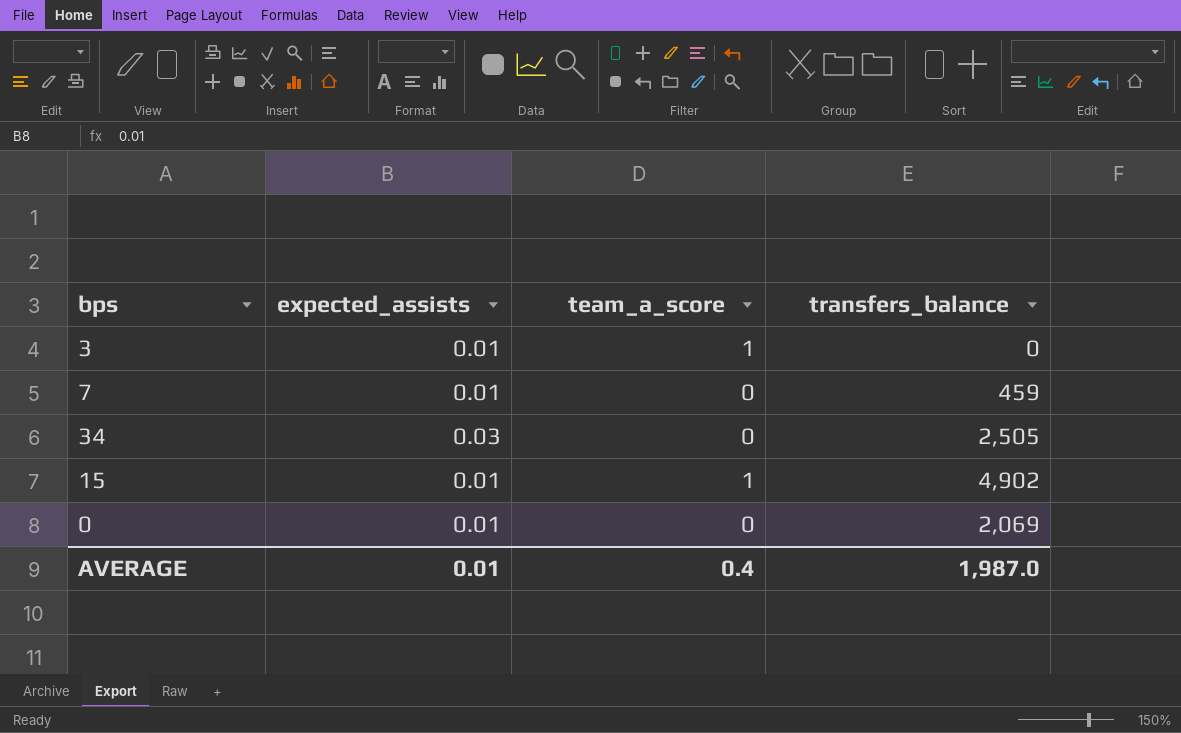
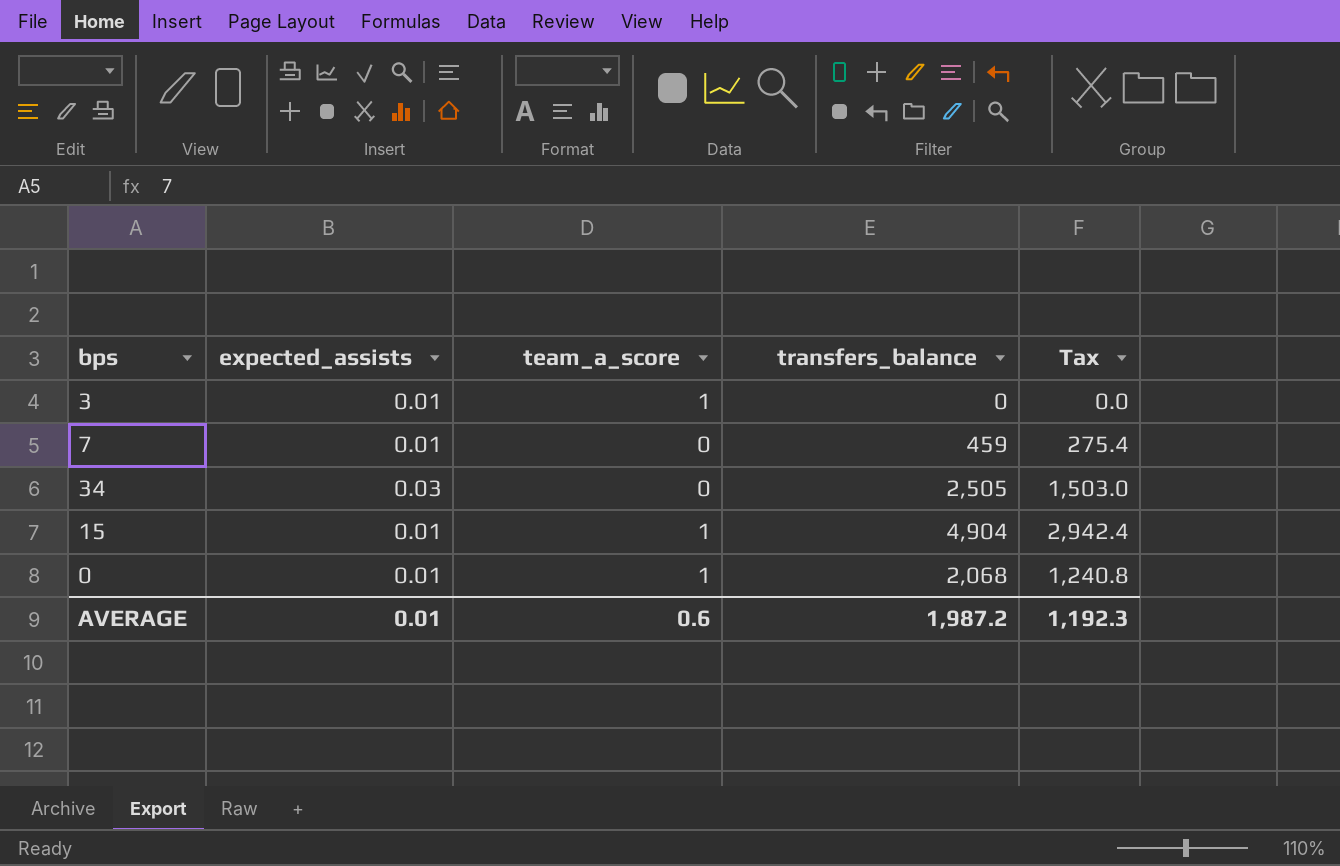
column Tax | formula: none -> [transfers_balance] * 0.6
15 | transfers_balance: 4,902 -> 4,904
0 | team_a_score: 0 -> 1
0 | transfers_balance: 2,069 -> 2,068
AVERAGE | team_a_score: 0.4 -> 0.6
AVERAGE | transfers_balance: 1,987.0 -> 1,987.2

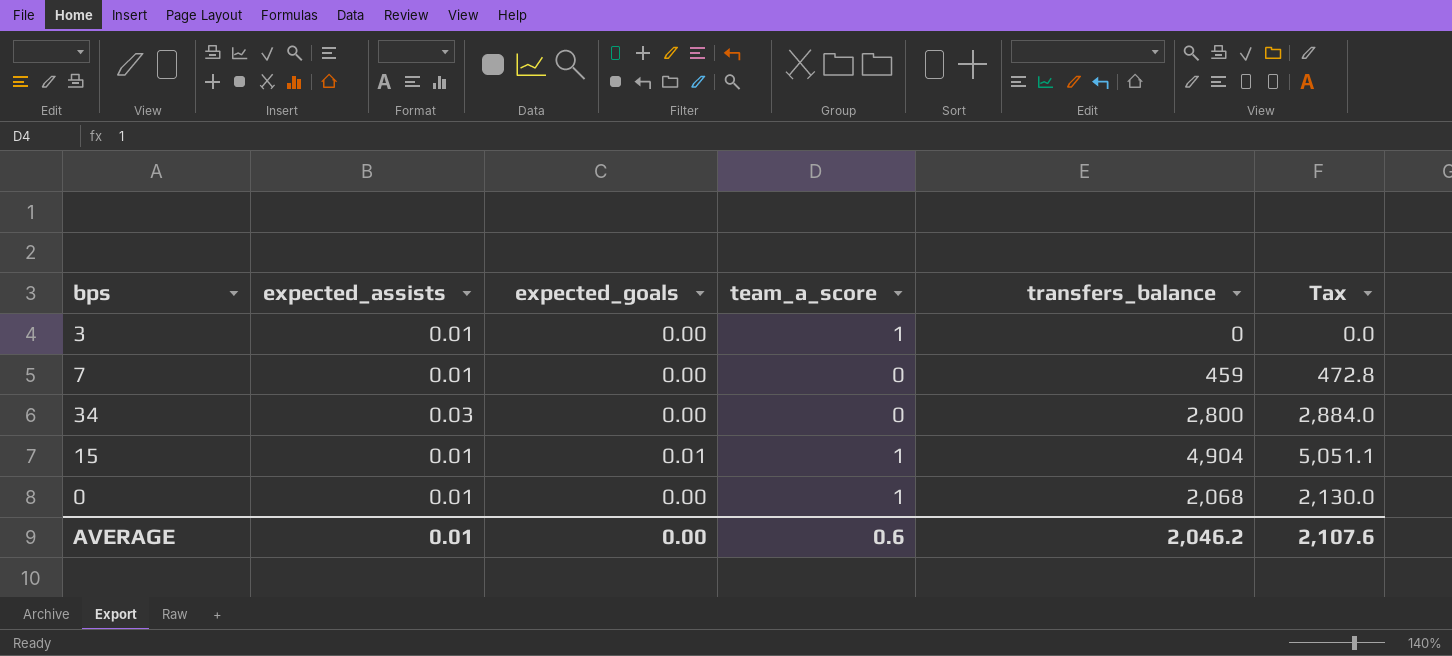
column expected_goals | position: none -> 3
column Tax | formula: [transfers_balance] * 0.6 -> [transfers_balance] * 1.03
34 | transfers_balance: 2,505 -> 2,800
AVERAGE | transfers_balance: 1,987.2 -> 2,046.2
AVERAGE | Tax: 1,192.3 -> 2,107.6

